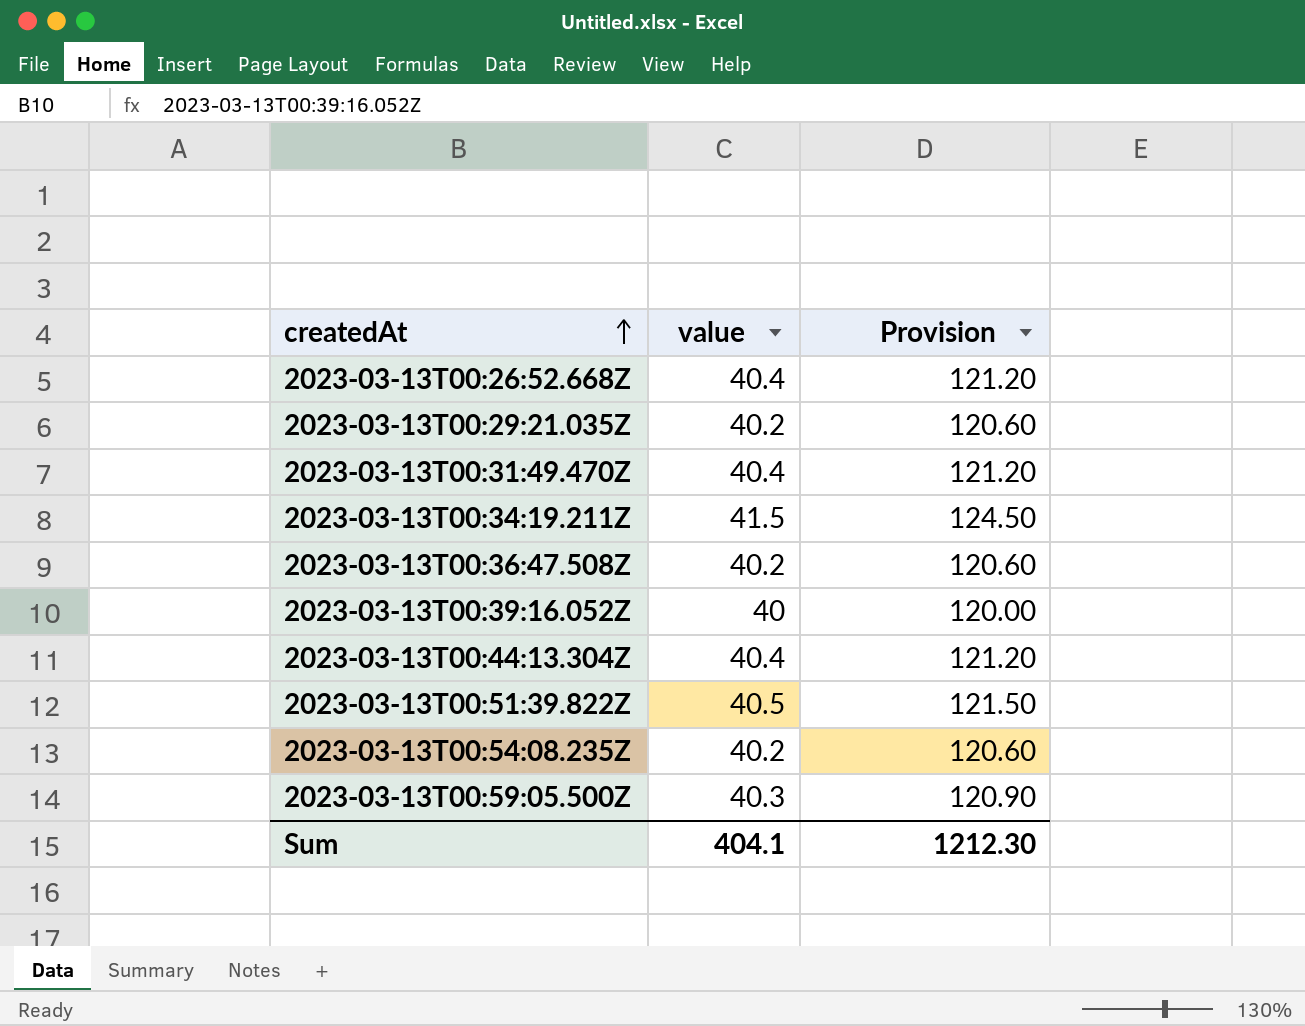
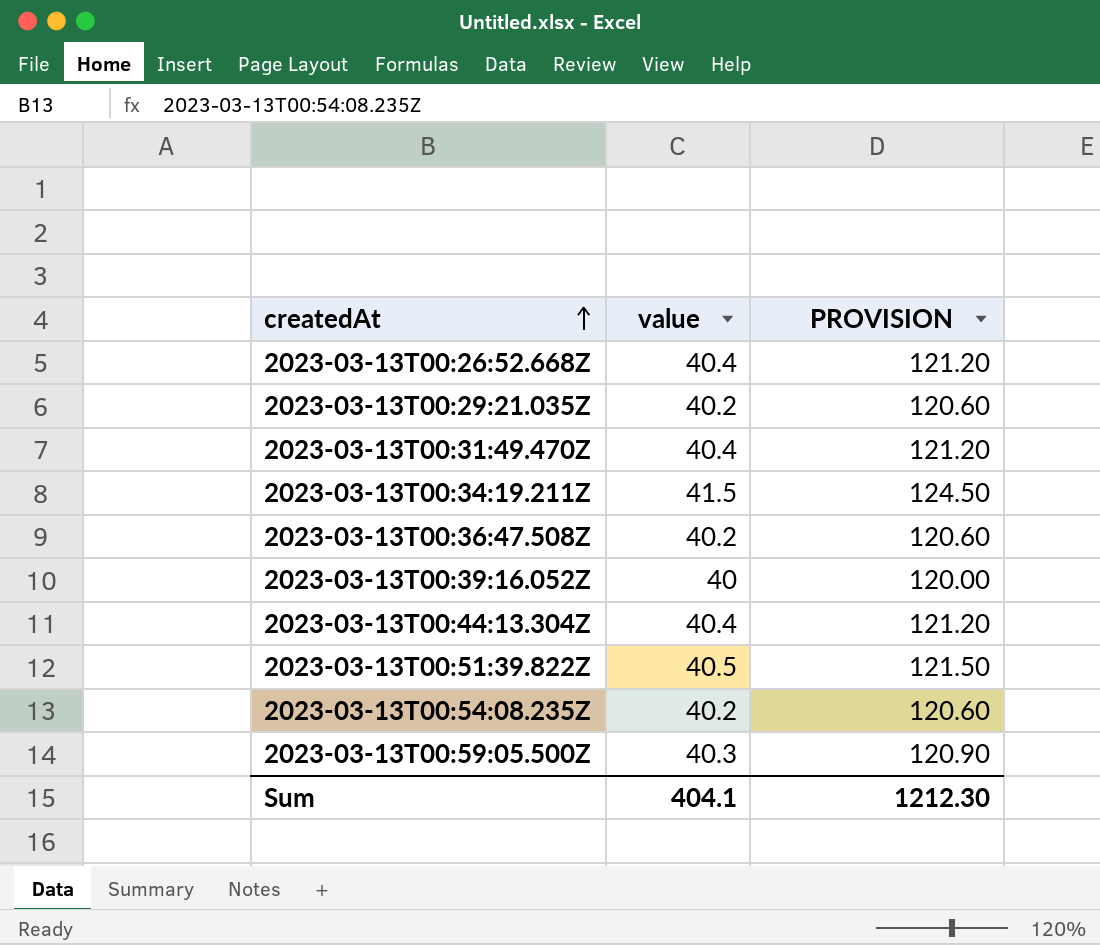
column name: Provision -> PROVISION

